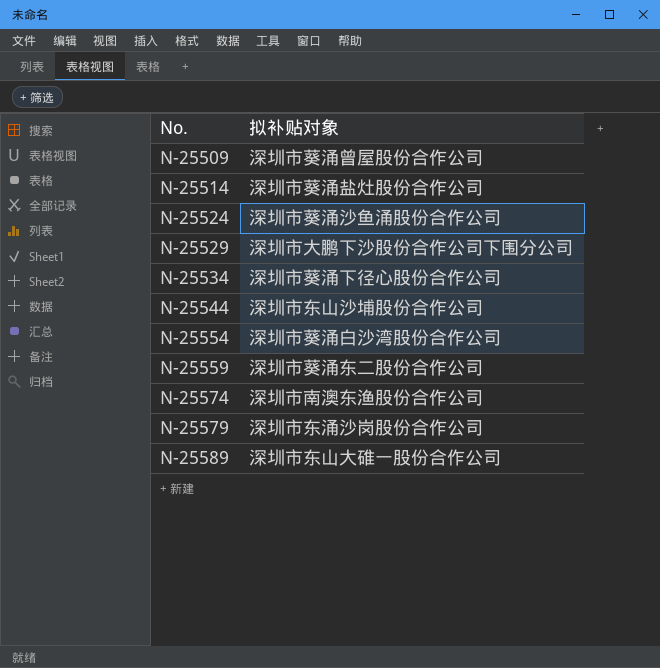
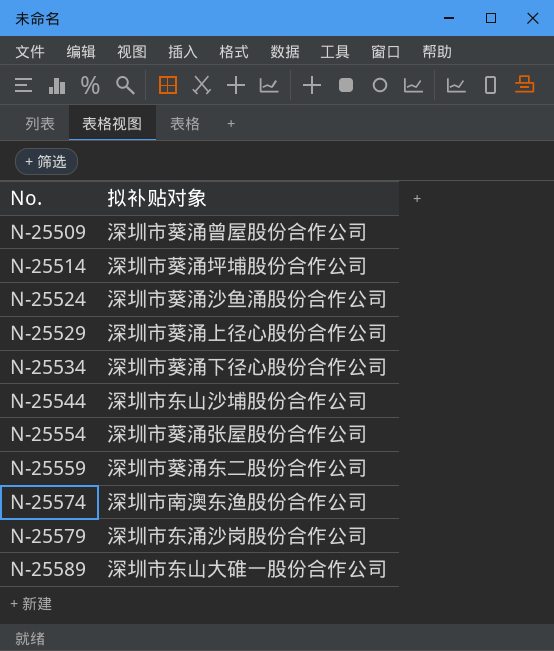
N-25514 | 拟补贴对象: 深圳市葵涌盐灶股份合作公司 -> 深圳市葵涌坪埔股份合作公司
N-25529 | 拟补贴对象: 深圳市大鹏下沙股份合作公司下围分公司 -> 深圳市葵涌上径心股份合作公司
N-25554 | 拟补贴对象: 深圳市葵涌白沙湾股份合作公司 -> 深圳市葵涌张屋股份合作公司

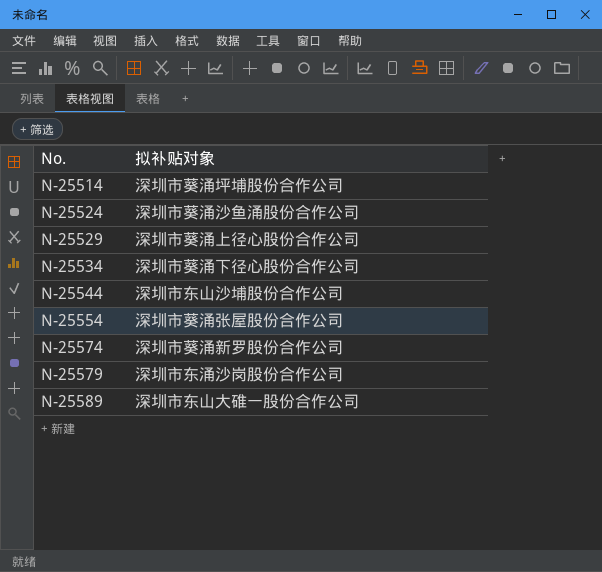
row N-25509: 深圳市葵涌曾屋股份合作公司 -> none
row N-25559: 深圳市葵涌东二股份合作公司 -> none
N-25574 | 拟补贴对象: 深圳市南澳东渔股份合作公司 -> 深圳市葵涌新罗股份合作公司

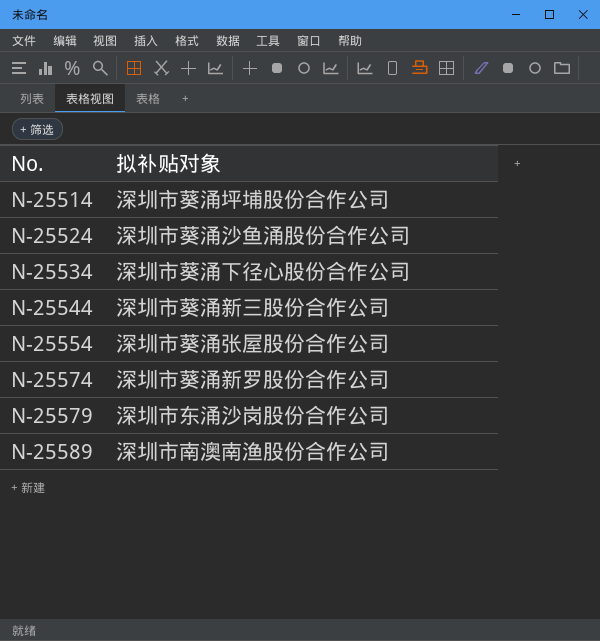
row N-25529: 深圳市葵涌上径心股份合作公司 -> none
N-25544 | 拟补贴对象: 深圳市东山沙埔股份合作公司 -> 深圳市葵涌新三股份合作公司
N-25589 | 拟补贴对象: 深圳市东山大碓一股份合作公司 -> 深圳市南澳南渔股份合作公司

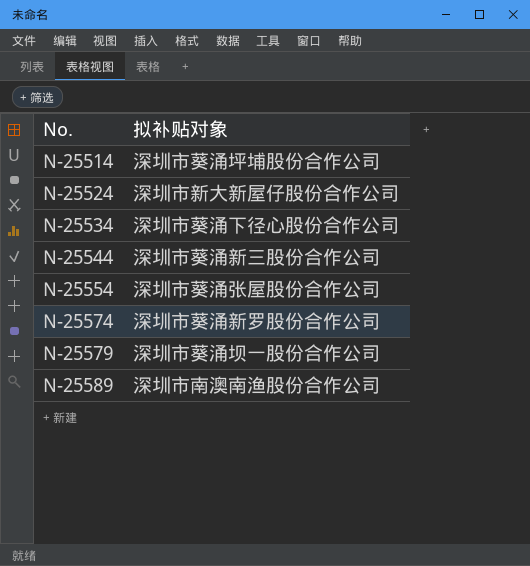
N-25524 | 拟补贴对象: 深圳市葵涌沙鱼涌股份合作公司 -> 深圳市新大新屋仔股份合作公司
N-25579 | 拟补贴对象: 深圳市东涌沙岗股份合作公司 -> 深圳市葵涌坝一股份合作公司

